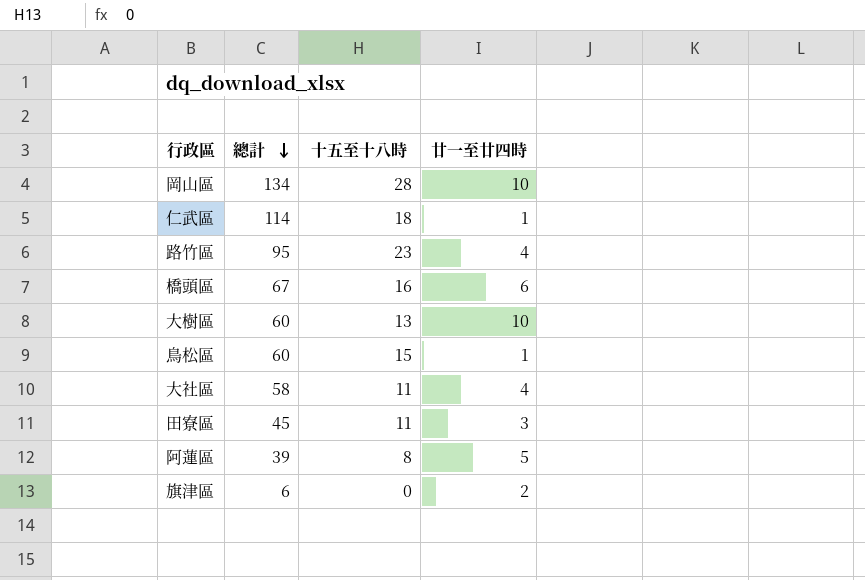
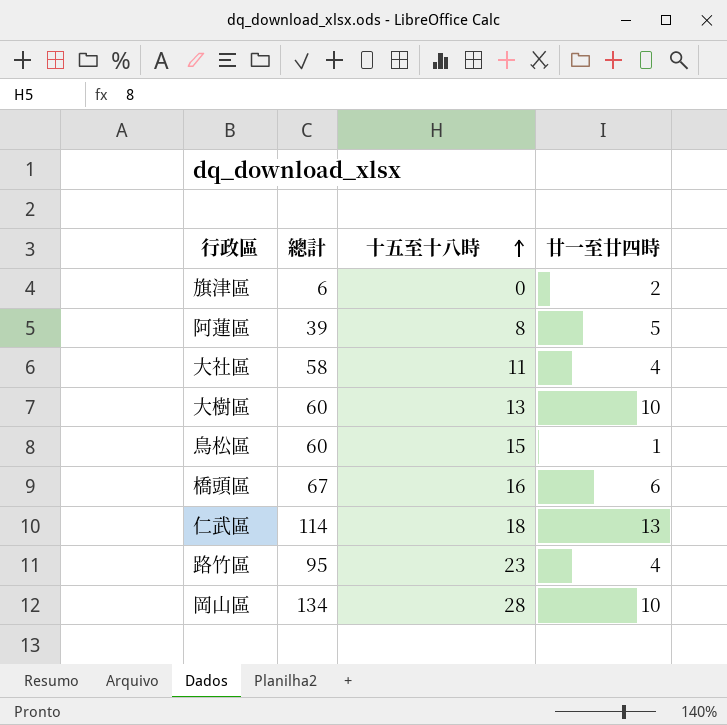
row order: 總計 descending -> 十五至十八時 ascending
row 田寮區: 45 | 11 | 3 -> none
仁武區 | 廿一至廿四時: 1 -> 13

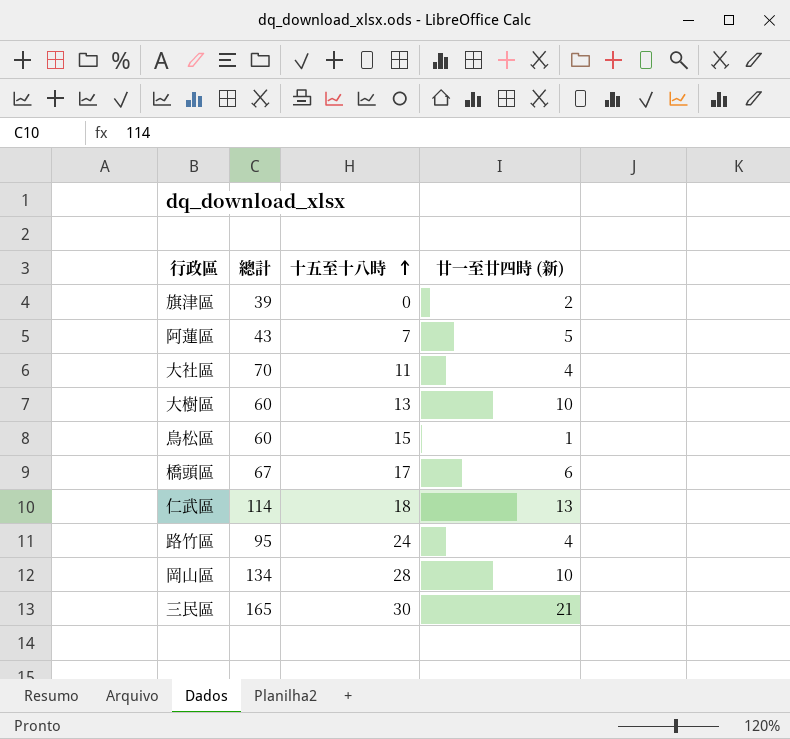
column name: 廿一至廿四時 -> 廿一至廿四時 (新)
旗津區 | 總計: 6 -> 39
阿蓮區 | 總計: 39 -> 43
阿蓮區 | 十五至十八時: 8 -> 7
大社區 | 總計: 58 -> 70
橋頭區 | 十五至十八時: 16 -> 17
路竹區 | 十五至十八時: 23 -> 24
row 三民區: none -> 165 | 30 | 21

